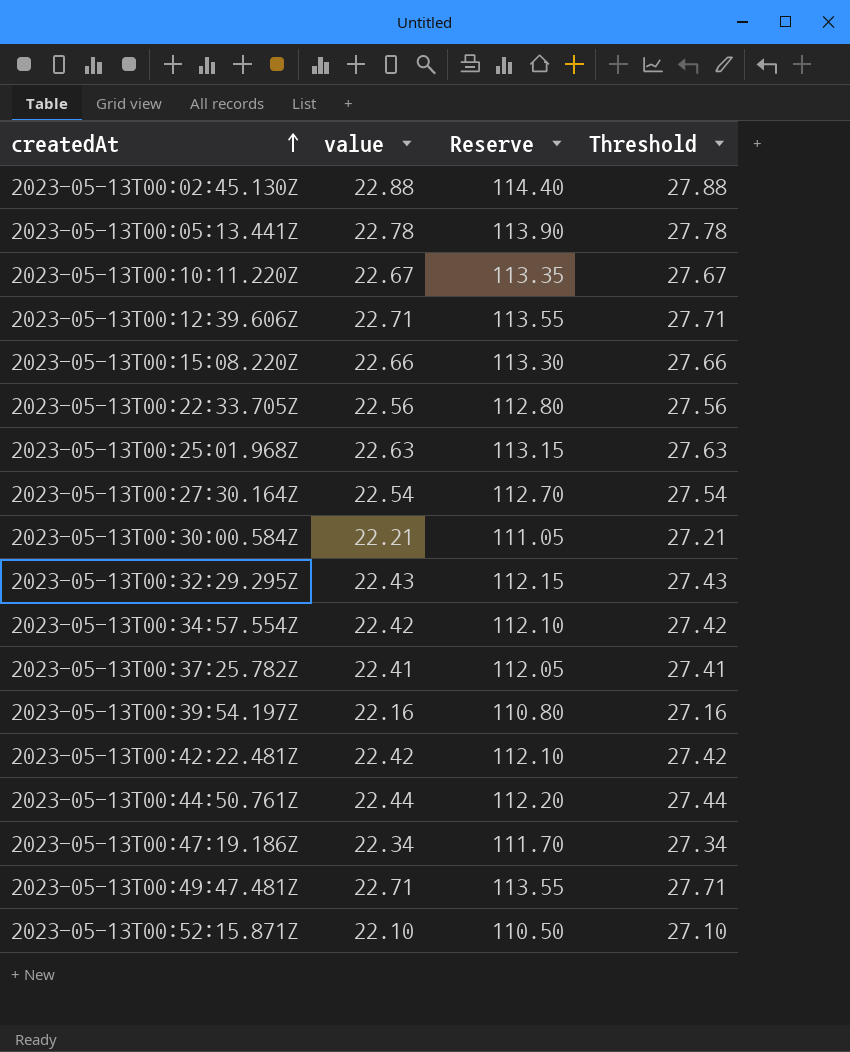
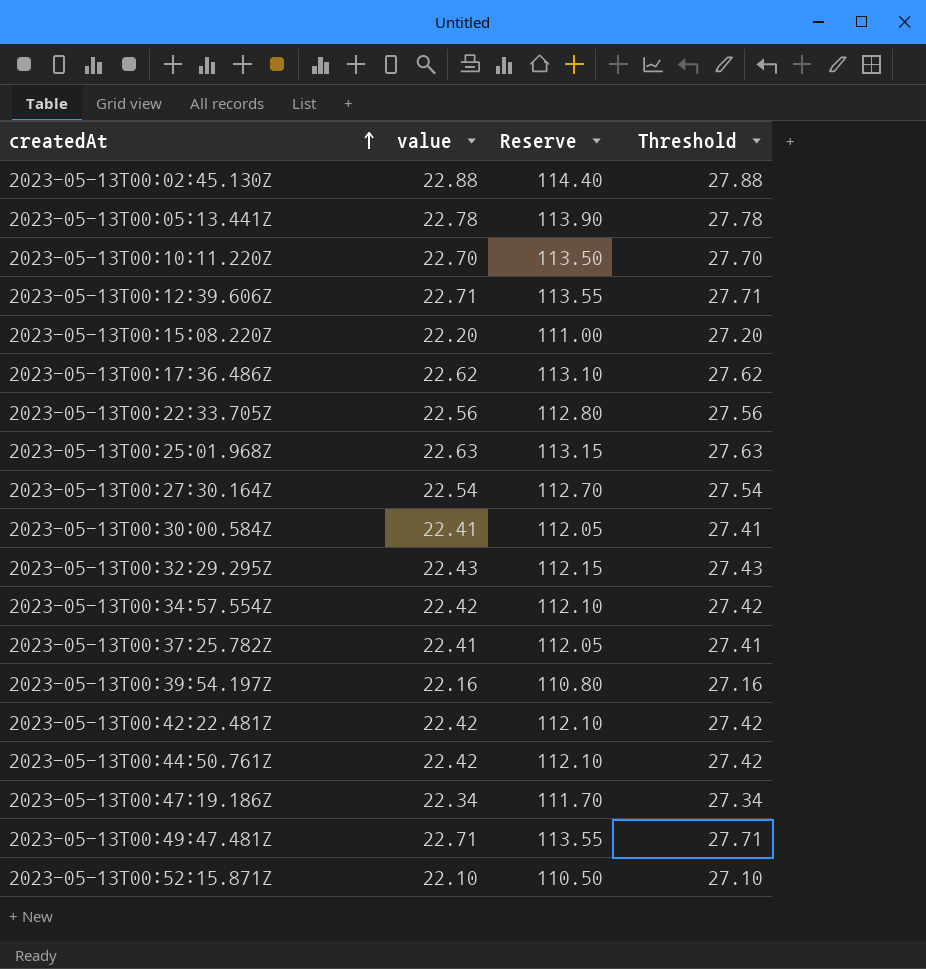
2023-05-13T00:10:11.220Z | value: 22.67 -> 22.70
2023-05-13T00:10:11.220Z | Reserve: 113.35 -> 113.50
2023-05-13T00:10:11.220Z | Threshold: 27.67 -> 27.70
2023-05-13T00:15:08.220Z | value: 22.66 -> 22.20
2023-05-13T00:15:08.220Z | Reserve: 113.30 -> 111.00
2023-05-13T00:15:08.220Z | Threshold: 27.66 -> 27.20
row 2023-05-13T00:17:36.486Z: none -> 22.62 | 113.10 | 27.62
2023-05-13T00:30:00.584Z | value: 22.21 -> 22.41
2023-05-13T00:30:00.584Z | Reserve: 111.05 -> 112.05
2023-05-13T00:30:00.584Z | Threshold: 27.21 -> 27.41
2023-05-13T00:44:50.761Z | value: 22.44 -> 22.42
2023-05-13T00:44:50.761Z | Reserve: 112.20 -> 112.10
2023-05-13T00:44:50.761Z | Threshold: 27.44 -> 27.42

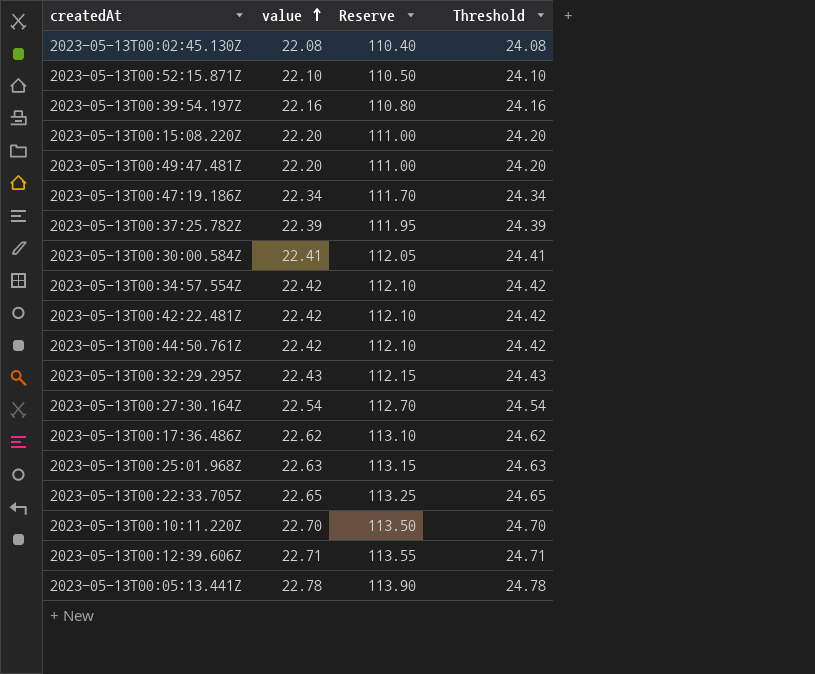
row order: createdAt ascending -> value ascending
column Threshold | formula: [value] + 5 -> [value] + 2
2023-05-13T00:02:45.130Z | value: 22.88 -> 22.08
2023-05-13T00:02:45.130Z | Reserve: 114.40 -> 110.40
2023-05-13T00:49:47.481Z | value: 22.71 -> 22.20
2023-05-13T00:49:47.481Z | Reserve: 113.55 -> 111.00
2023-05-13T00:37:25.782Z | value: 22.41 -> 22.39
2023-05-13T00:37:25.782Z | Reserve: 112.05 -> 111.95
2023-05-13T00:22:33.705Z | value: 22.56 -> 22.65
2023-05-13T00:22:33.705Z | Reserve: 112.80 -> 113.25

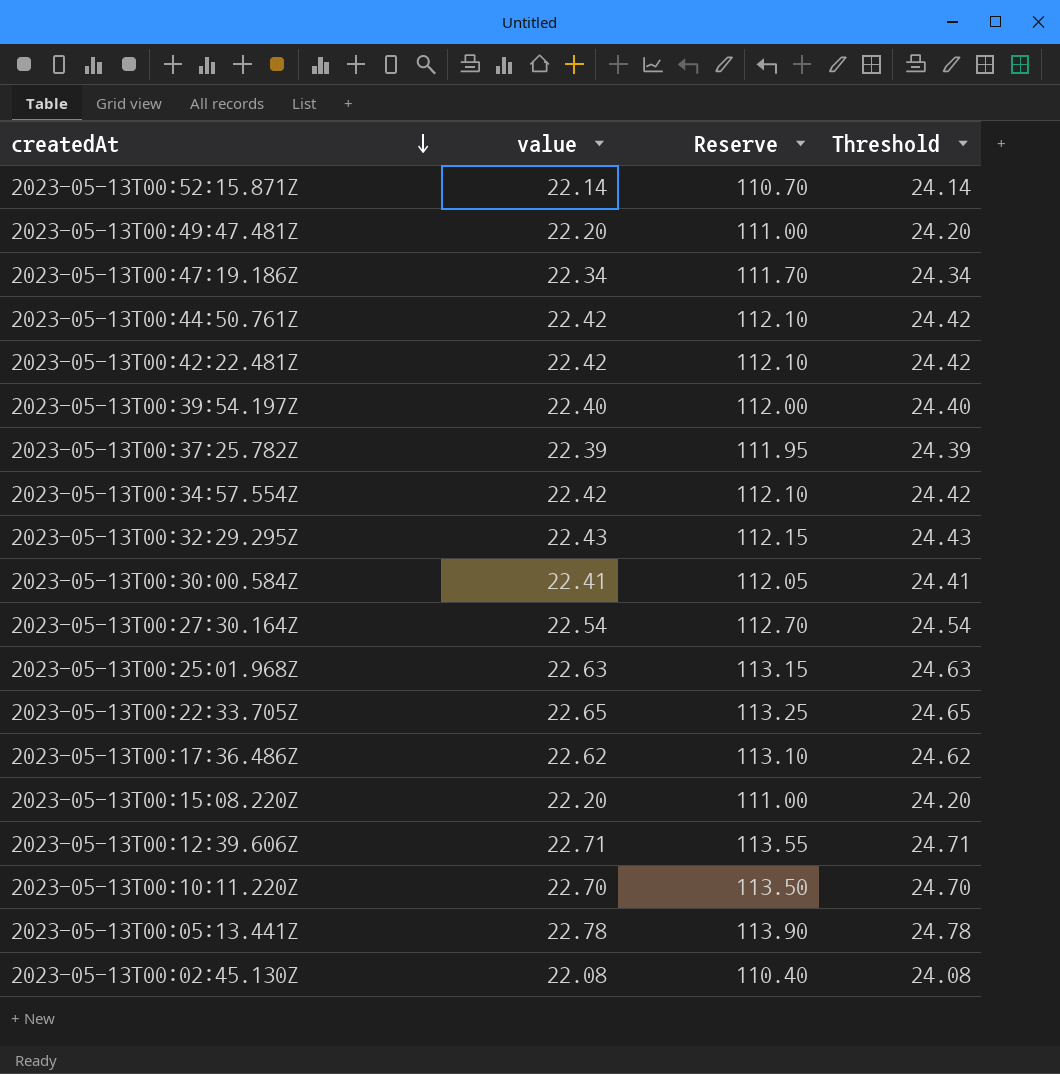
row order: value ascending -> createdAt descending
2023-05-13T00:52:15.871Z | value: 22.10 -> 22.14
2023-05-13T00:52:15.871Z | Reserve: 110.50 -> 110.70
2023-05-13T00:52:15.871Z | Threshold: 24.10 -> 24.14
2023-05-13T00:39:54.197Z | value: 22.16 -> 22.40
2023-05-13T00:39:54.197Z | Reserve: 110.80 -> 112.00
2023-05-13T00:39:54.197Z | Threshold: 24.16 -> 24.40

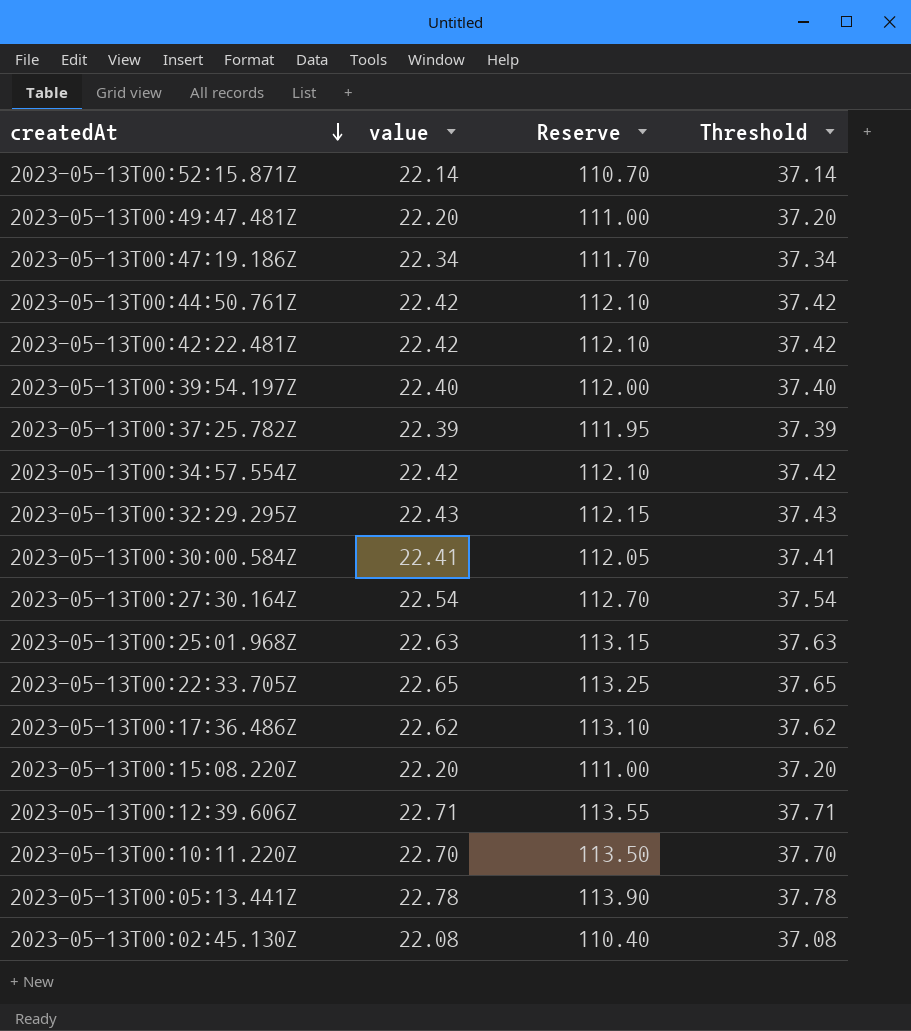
column Threshold | formula: [value] + 2 -> [value] + 15

